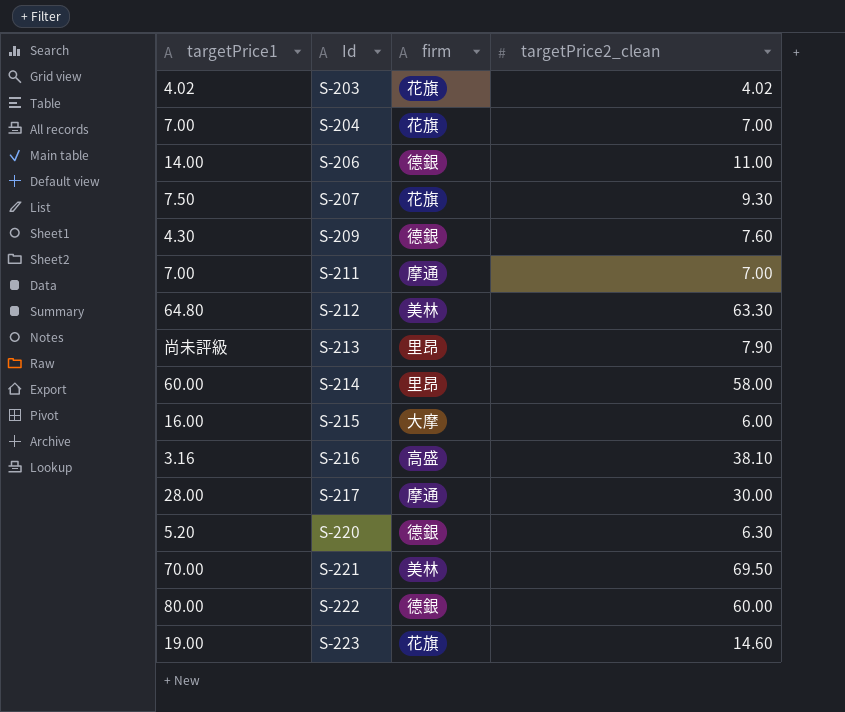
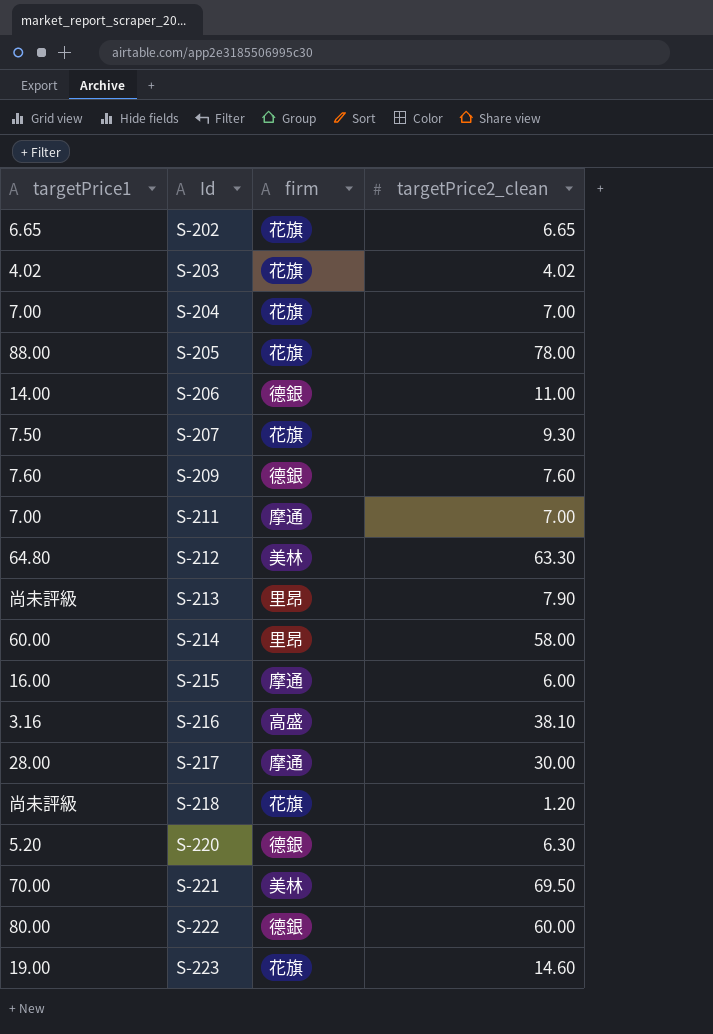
row S-202: none -> 6.65 | 花旗 | 6.65
row S-205: none -> 88.00 | 花旗 | 78.00
S-209 | targetPrice1: 4.30 -> 7.60
S-215 | firm: 大摩 -> 摩通
row S-218: none -> 尚未評級 | 花旗 | 1.20

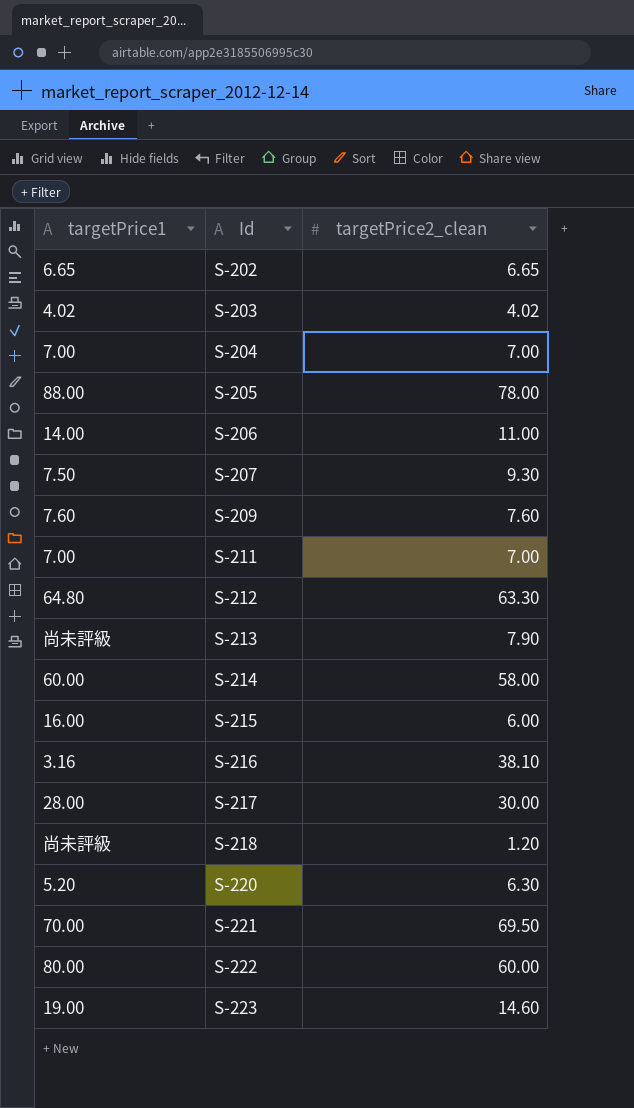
column firm | position: 3 -> none

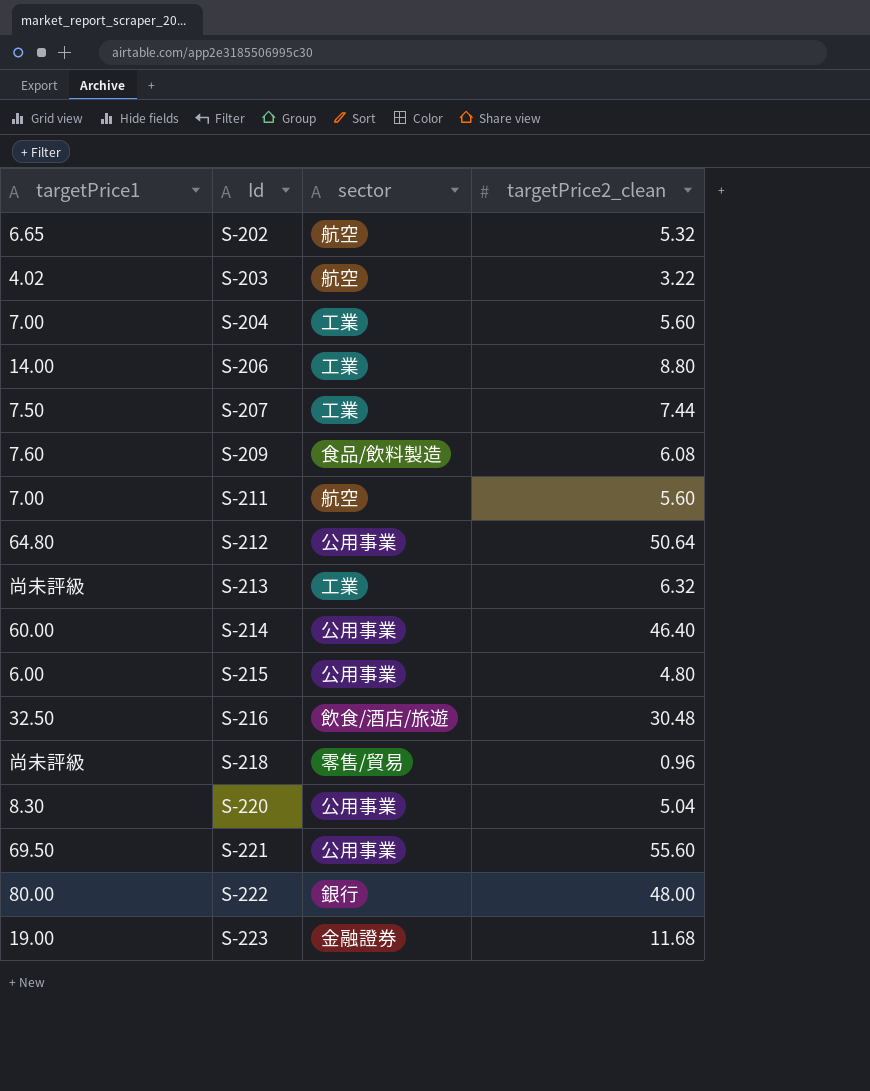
column sector | position: none -> 3
row S-205: 88.00 | 78.00 -> none
row S-217: 28.00 | 30.00 -> none
S-202 | targetPrice2_clean: 6.65 -> 5.32
S-203 | targetPrice2_clean: 4.02 -> 3.22
S-204 | targetPrice2_clean: 7.00 -> 5.60
S-206 | targetPrice2_clean: 11.00 -> 8.80
S-207 | targetPrice2_clean: 9.30 -> 7.44
S-209 | targetPrice2_clean: 7.60 -> 6.08
S-211 | targetPrice2_clean: 7.00 -> 5.60
S-212 | targetPrice2_clean: 63.30 -> 50.64
S-213 | targetPrice2_clean: 7.90 -> 6.32
S-214 | targetPrice2_clean: 58.00 -> 46.40
S-215 | targetPrice1: 16.00 -> 6.00
S-215 | targetPrice2_clean: 6.00 -> 4.80
S-216 | targetPrice1: 3.16 -> 32.50
S-216 | targetPrice2_clean: 38.10 -> 30.48
S-218 | targetPrice2_clean: 1.20 -> 0.96
S-220 | targetPrice1: 5.20 -> 8.30
S-220 | targetPrice2_clean: 6.30 -> 5.04
S-221 | targetPrice1: 70.00 -> 69.50
S-221 | targetPrice2_clean: 69.50 -> 55.60
S-222 | targetPrice2_clean: 60.00 -> 48.00
S-223 | targetPrice2_clean: 14.60 -> 11.68

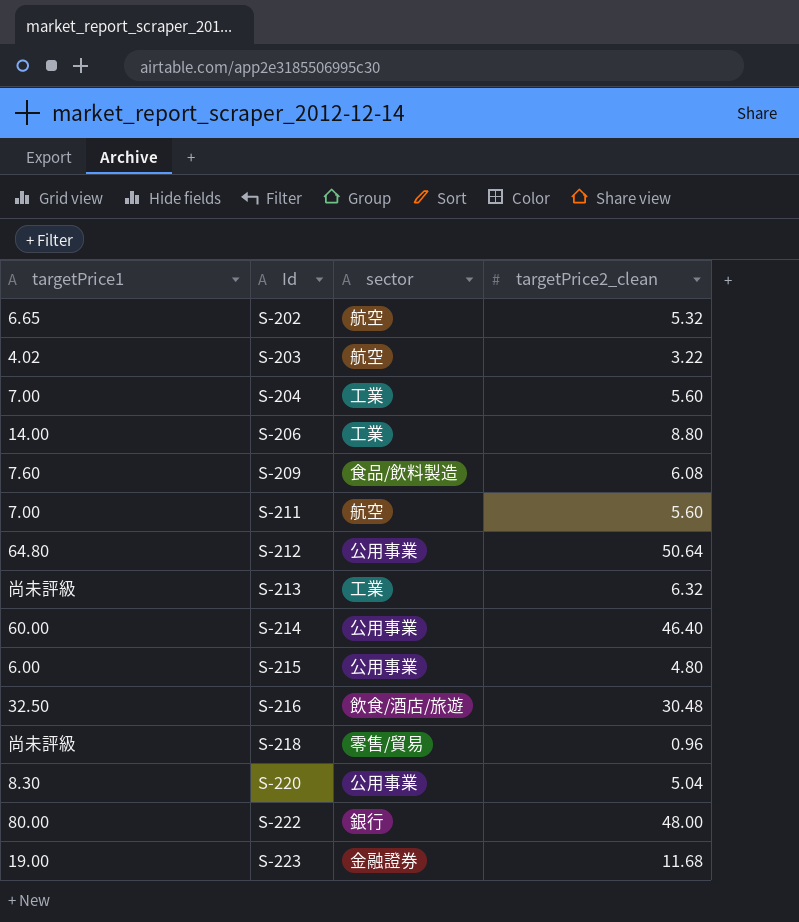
row S-207: 7.50 | 工業 | 7.44 -> none
row S-221: 69.50 | 公用事業 | 55.60 -> none

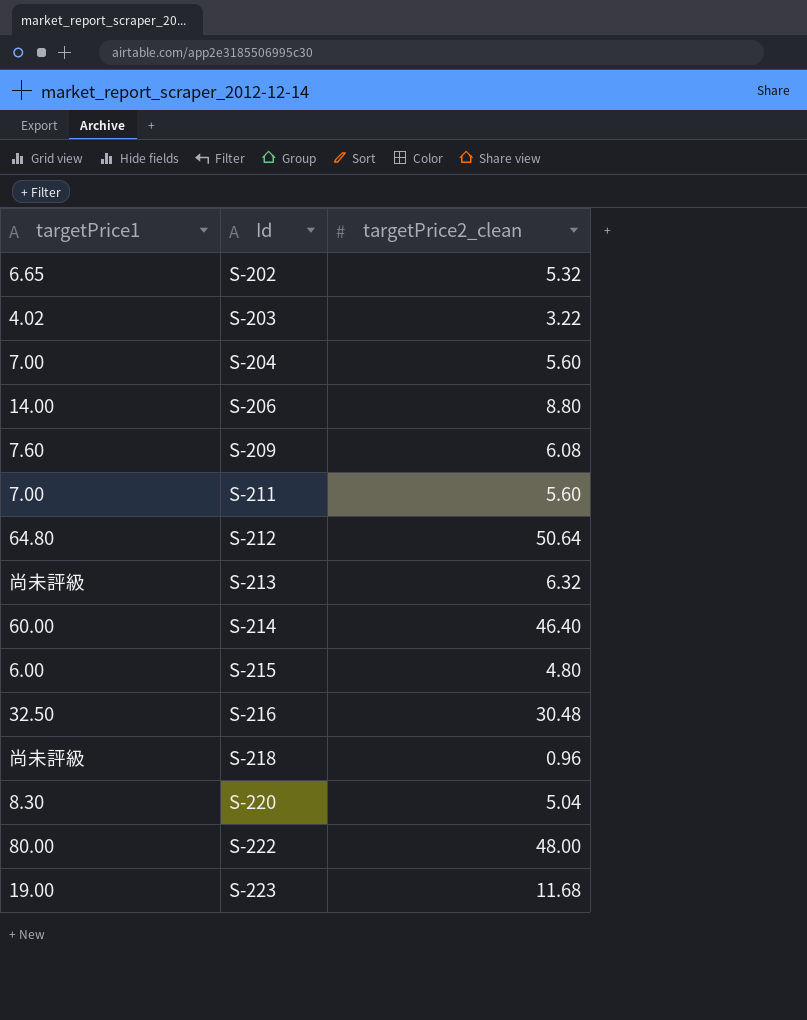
column sector | position: 3 -> none

